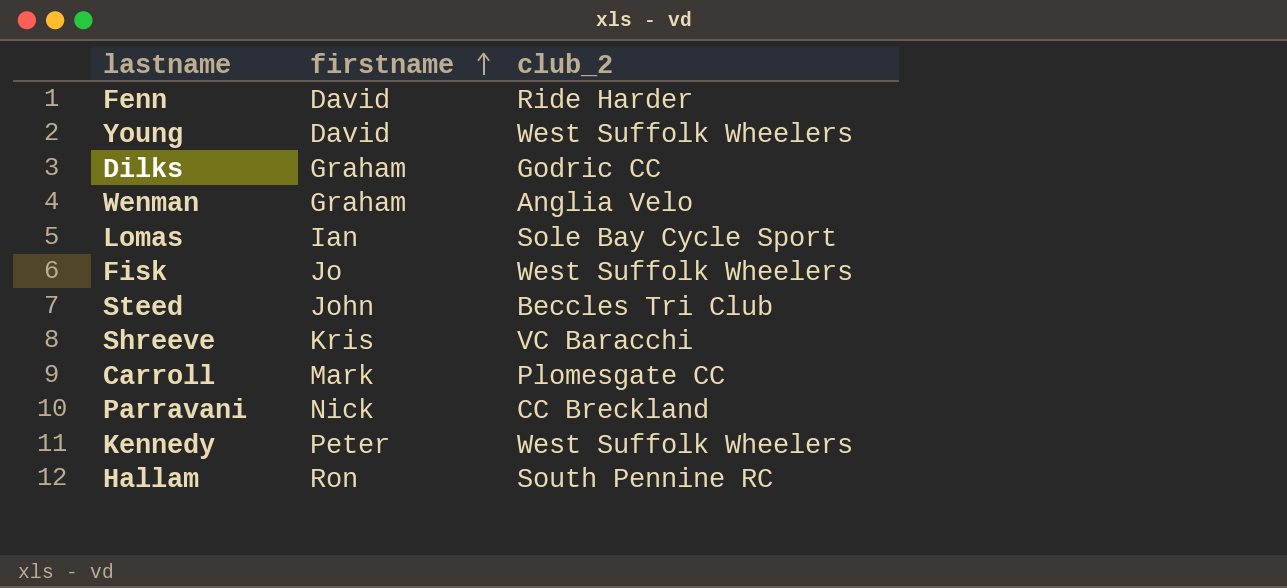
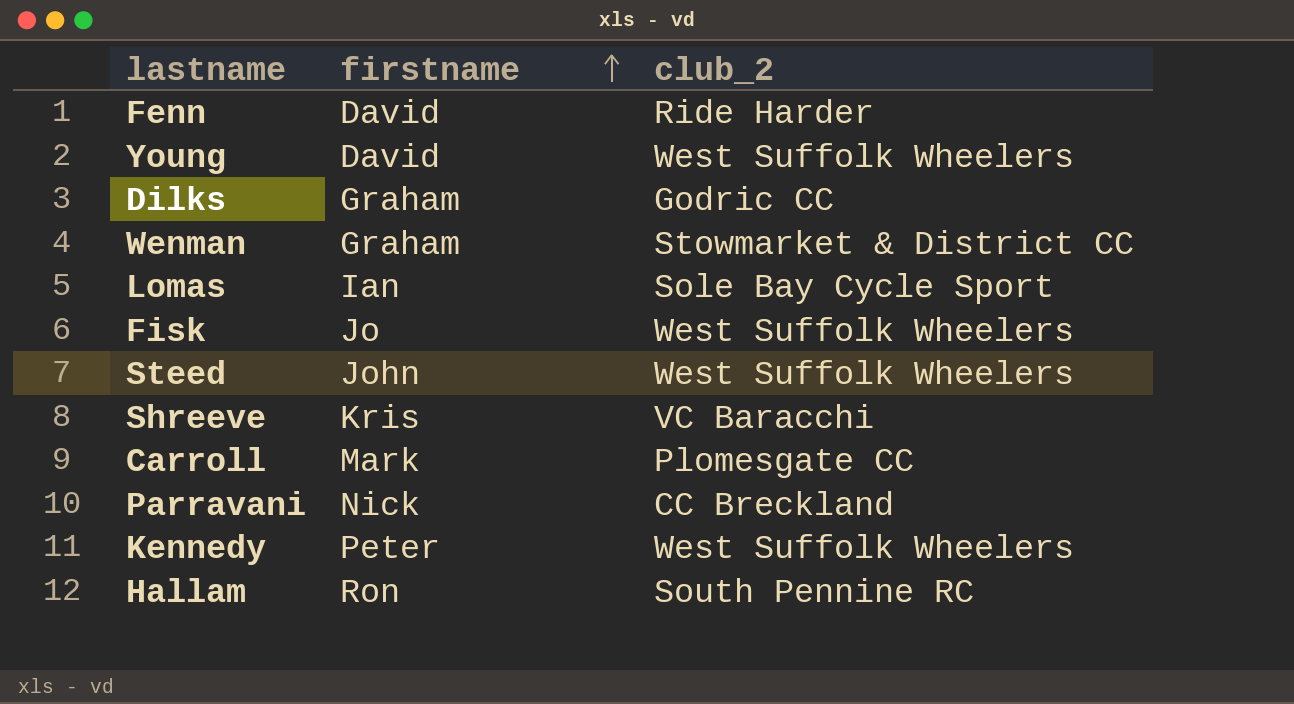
Wenman | club_2: Anglia Velo -> Stowmarket & District CC
Steed | club_2: Beccles Tri Club -> West Suffolk Wheelers

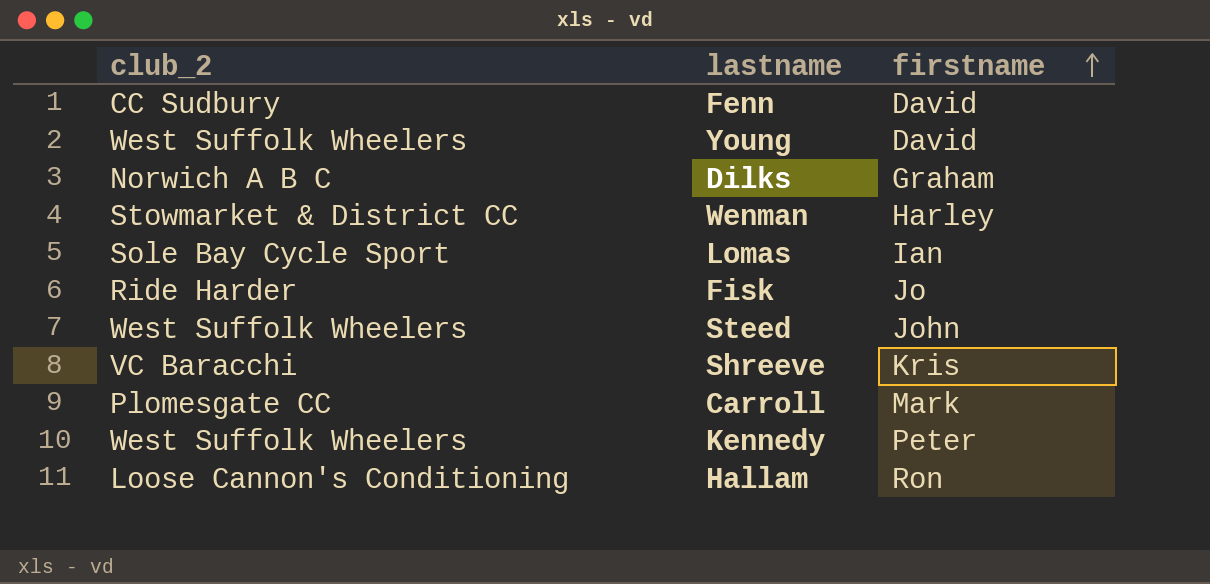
column club_2 | position: 3 -> 1
row Parravani: Nick | CC Breckland -> none
Fenn | club_2: Ride Harder -> CC Sudbury
Dilks | club_2: Godric CC -> Norwich A B C
Wenman | firstname: Graham -> Harley
Fisk | club_2: West Suffolk Wheelers -> Ride Harder
Hallam | club_2: South Pennine RC -> Loose Cannon's Conditioning

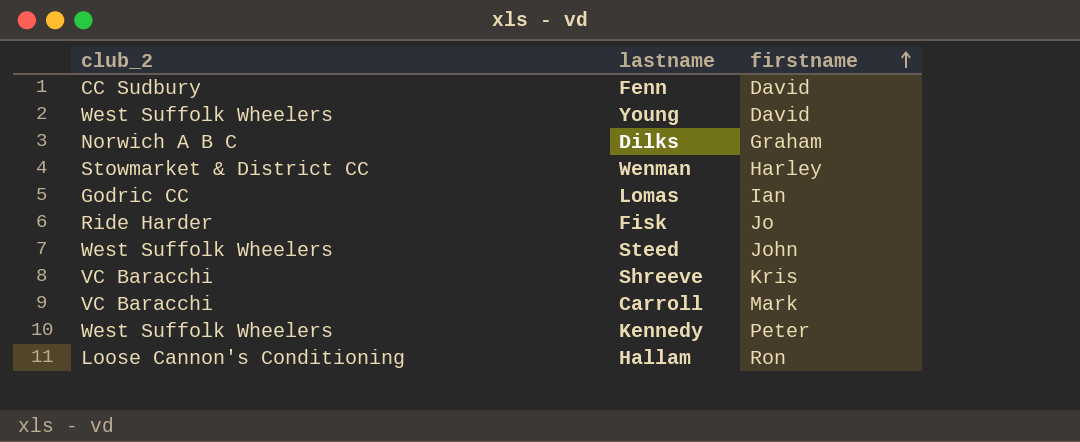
Lomas | club_2: Sole Bay Cycle Sport -> Godric CC
Carroll | club_2: Plomesgate CC -> VC Baracchi

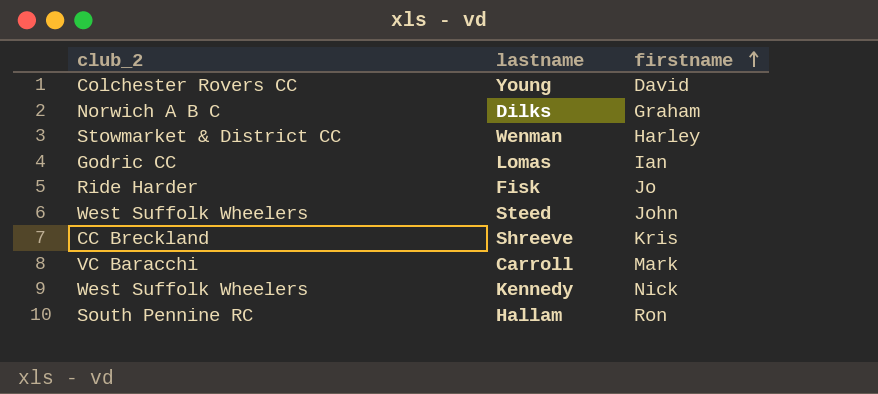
row Fenn: CC Sudbury | David -> none
Young | club_2: West Suffolk Wheelers -> Colchester Rovers CC
Shreeve | club_2: VC Baracchi -> CC Breckland
Kennedy | firstname: Peter -> Nick
Hallam | club_2: Loose Cannon's Conditioning -> South Pennine RC

